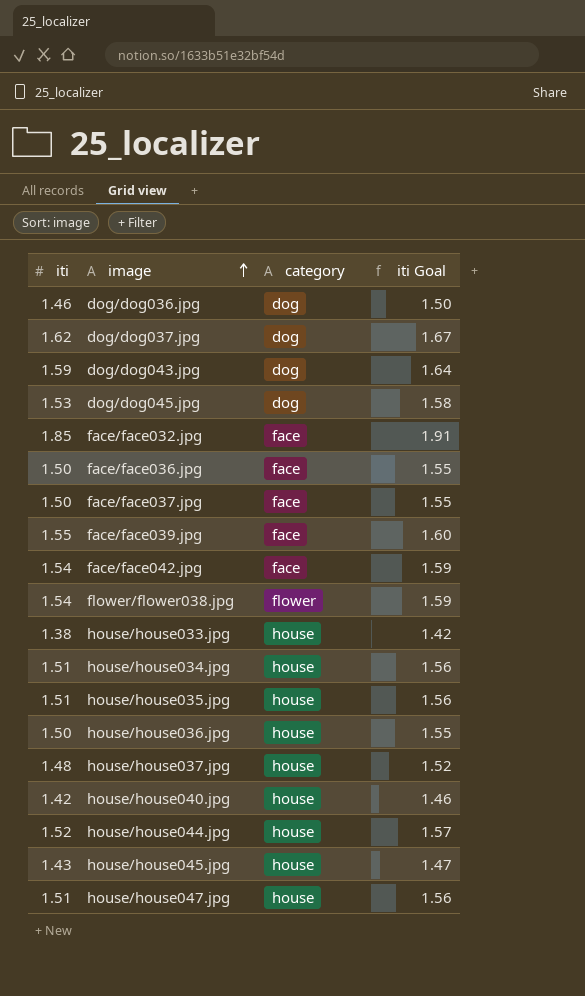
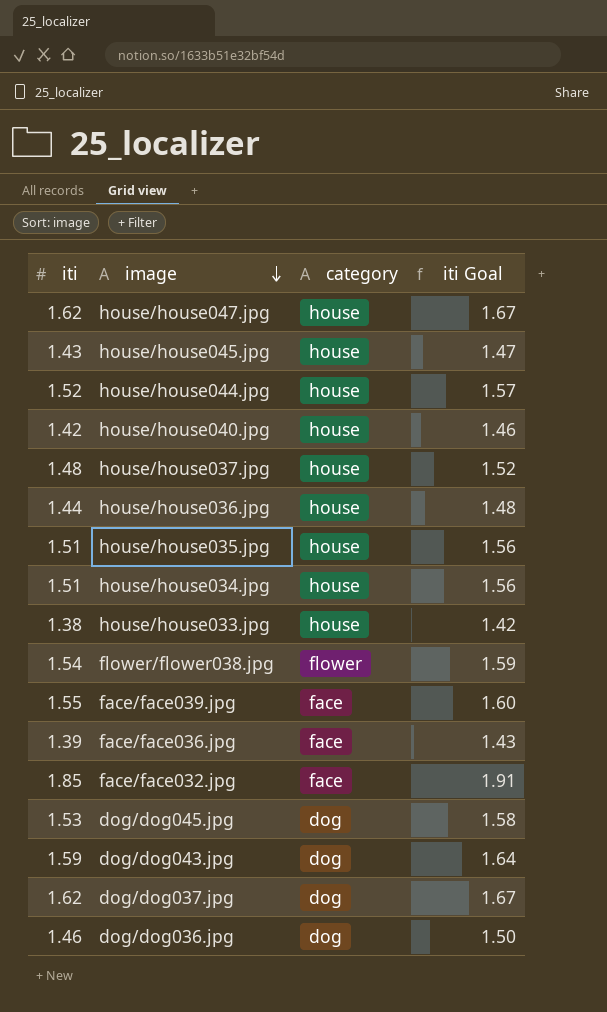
row order: image ascending -> image descending
row face/face037.jpg: 1.50 | face | 1.55 -> none
row face/face042.jpg: 1.54 | face | 1.59 -> none
house/house047.jpg | iti: 1.51 -> 1.62
house/house047.jpg | iti Goal: 1.56 -> 1.67
house/house036.jpg | iti: 1.50 -> 1.44
house/house036.jpg | iti Goal: 1.55 -> 1.48
face/face036.jpg | iti: 1.50 -> 1.39
face/face036.jpg | iti Goal: 1.55 -> 1.43

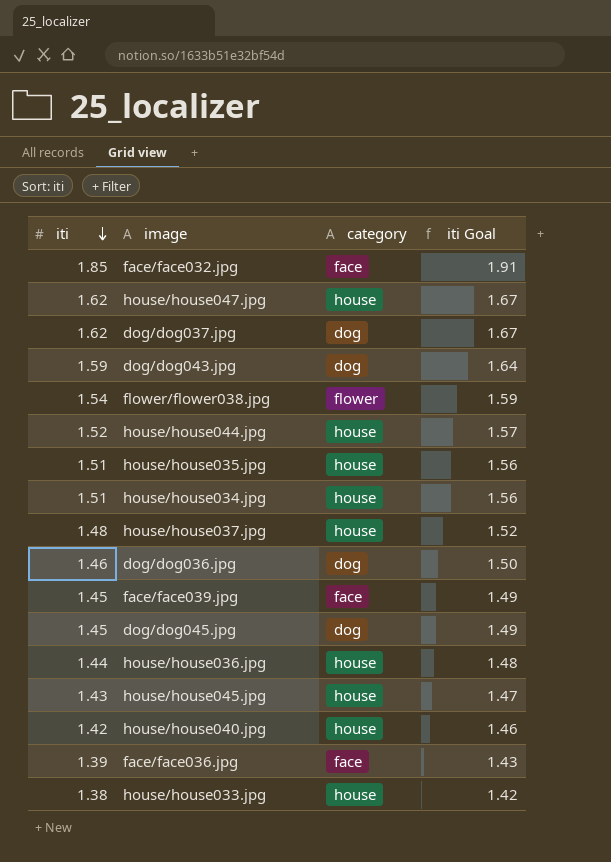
row order: image descending -> iti descending
face/face039.jpg | iti: 1.55 -> 1.45
face/face039.jpg | iti Goal: 1.60 -> 1.49
dog/dog045.jpg | iti: 1.53 -> 1.45
dog/dog045.jpg | iti Goal: 1.58 -> 1.49

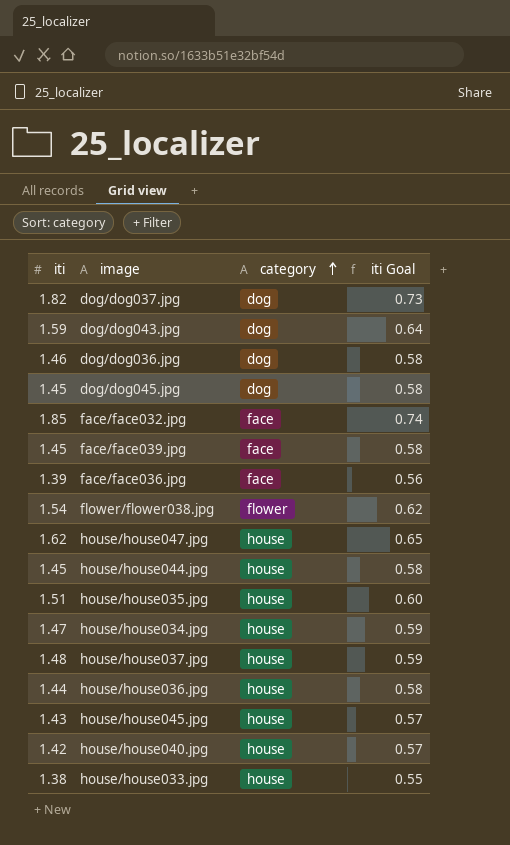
row order: iti descending -> category ascending
column iti Goal | formula: [iti] * 1.03 -> [iti] * 0.4
dog/dog037.jpg | iti: 1.62 -> 1.82
house/house044.jpg | iti: 1.52 -> 1.45
house/house034.jpg | iti: 1.51 -> 1.47

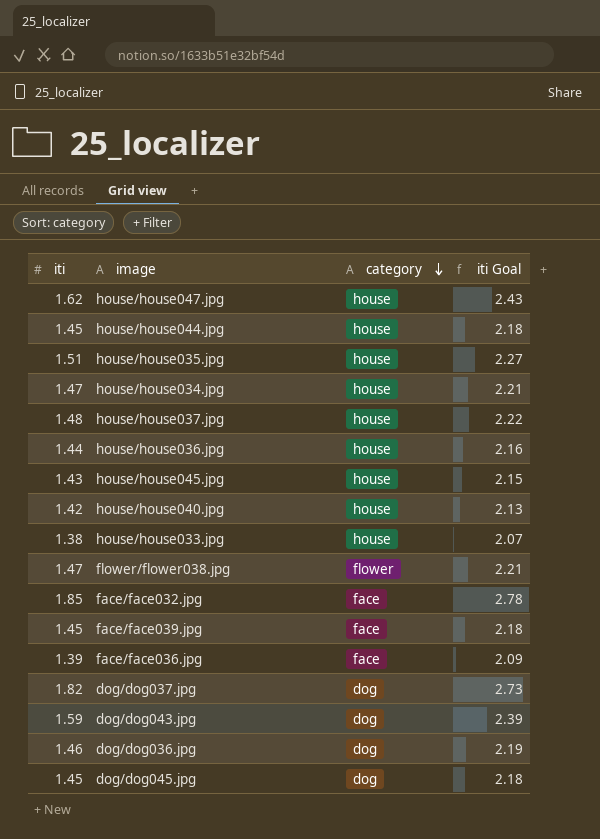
row order: category ascending -> category descending
column iti Goal | formula: [iti] * 0.4 -> [iti] * 1.5
flower/flower038.jpg | iti: 1.54 -> 1.47

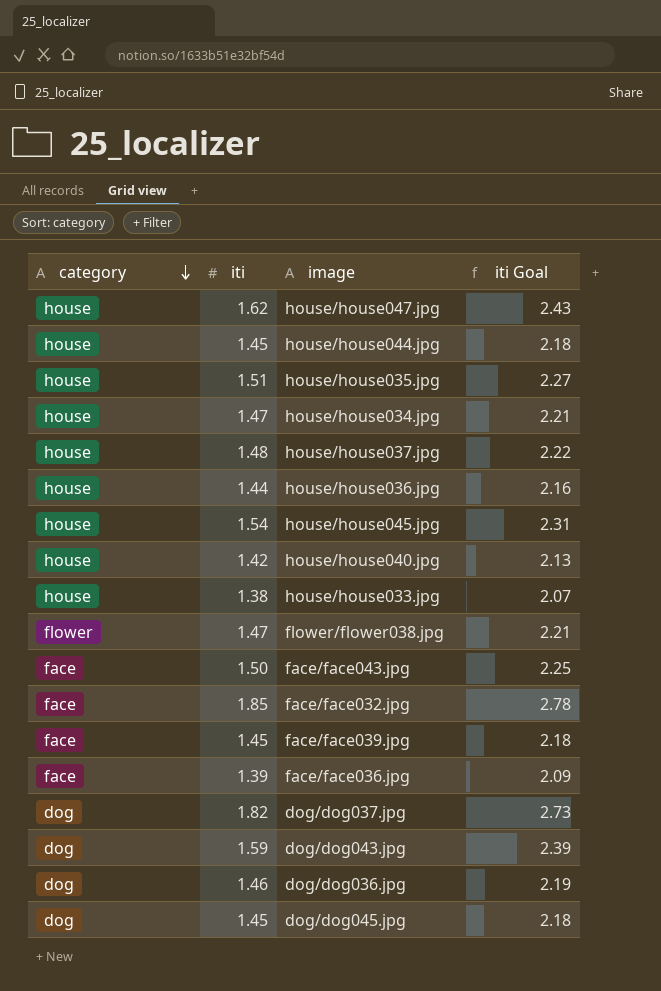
column category | position: 3 -> 1
house/house045.jpg | iti: 1.43 -> 1.54
house/house045.jpg | iti Goal: 2.15 -> 2.31
row face/face043.jpg: none -> face | 1.50 | 2.25

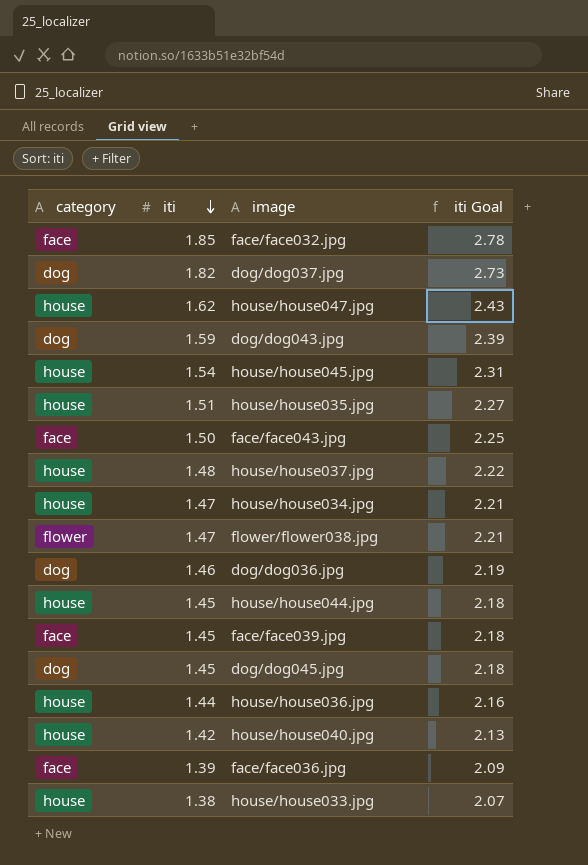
row order: category descending -> iti descending

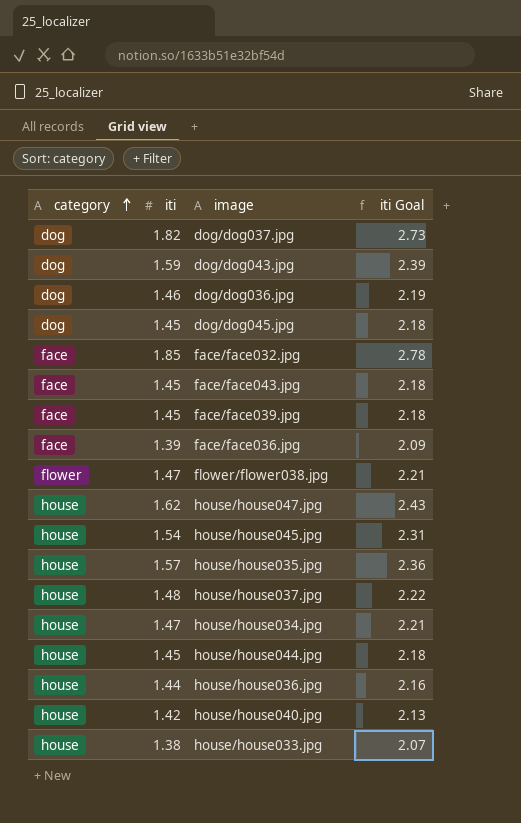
row order: iti descending -> category ascending
face/face043.jpg | iti: 1.50 -> 1.45
face/face043.jpg | iti Goal: 2.25 -> 2.18
house/house035.jpg | iti: 1.51 -> 1.57
house/house035.jpg | iti Goal: 2.27 -> 2.36

